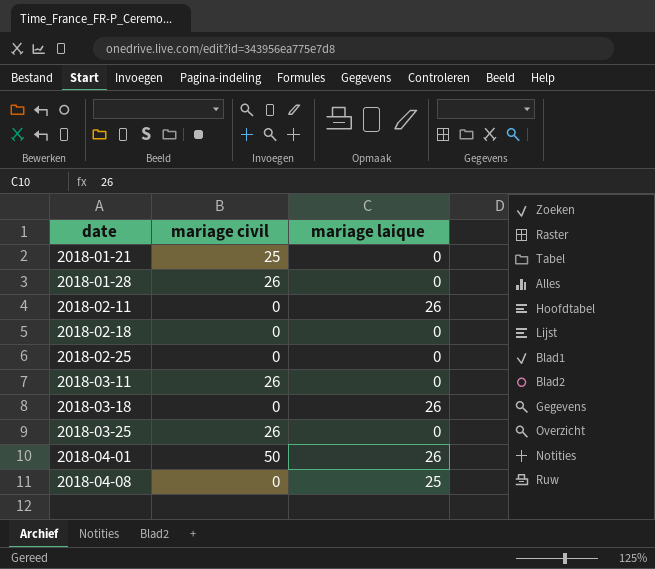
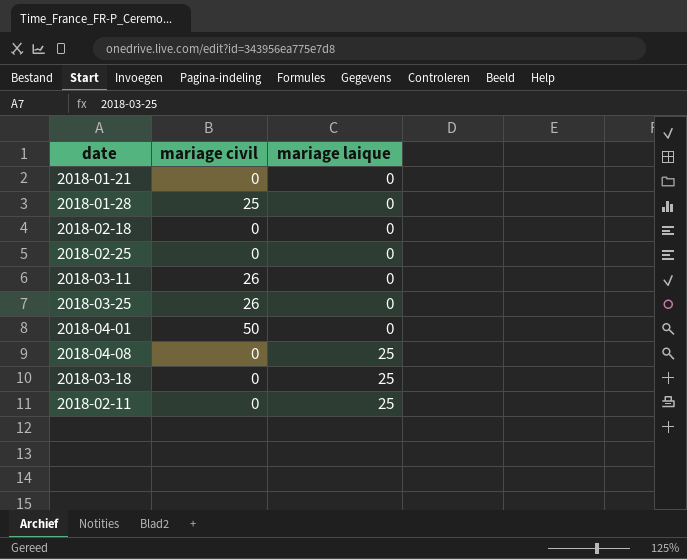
row order: date ascending -> mariage laique ascending
2018-01-21 | mariage civil: 25 -> 0
2018-01-28 | mariage civil: 26 -> 25
2018-04-01 | mariage laique: 26 -> 0
2018-03-18 | mariage laique: 26 -> 25
2018-02-11 | mariage laique: 26 -> 25

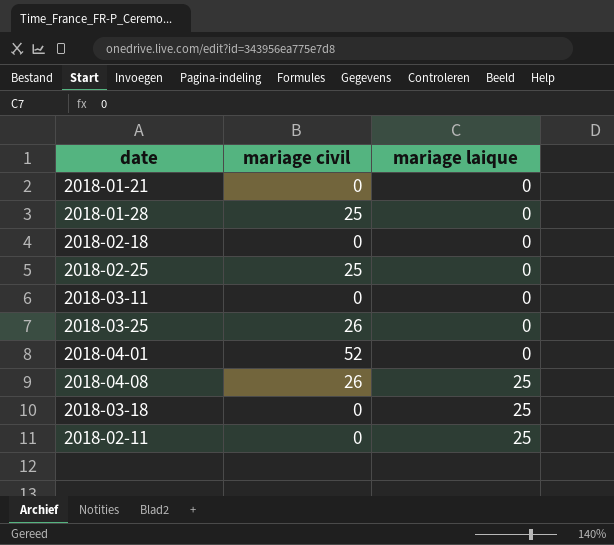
2018-02-25 | mariage civil: 0 -> 25
2018-03-11 | mariage civil: 26 -> 0
2018-04-01 | mariage civil: 50 -> 52
2018-04-08 | mariage civil: 0 -> 26

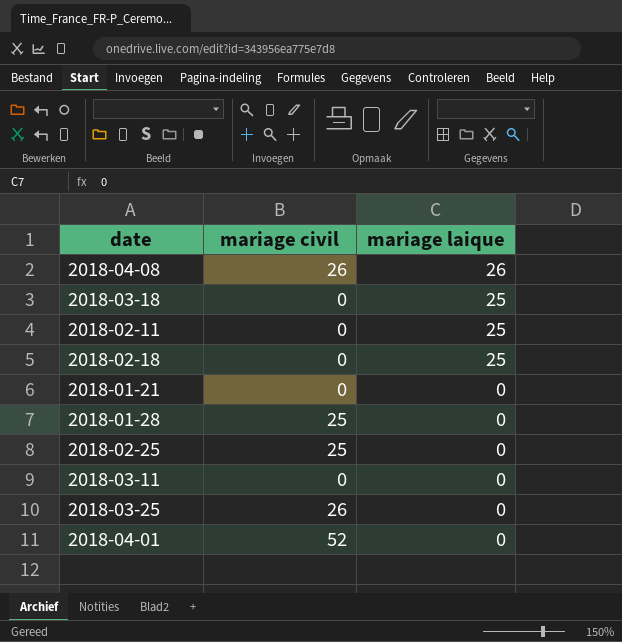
row order: mariage laique ascending -> mariage laique descending
2018-04-08 | mariage laique: 25 -> 26
2018-02-18 | mariage laique: 0 -> 25

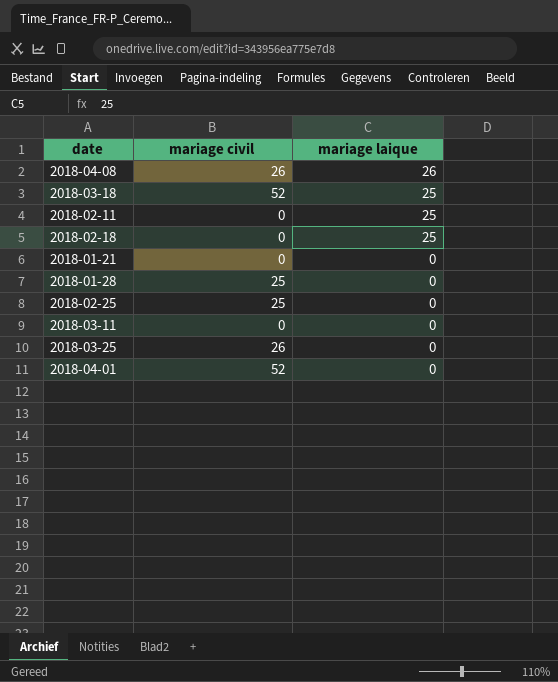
2018-03-18 | mariage civil: 0 -> 52

